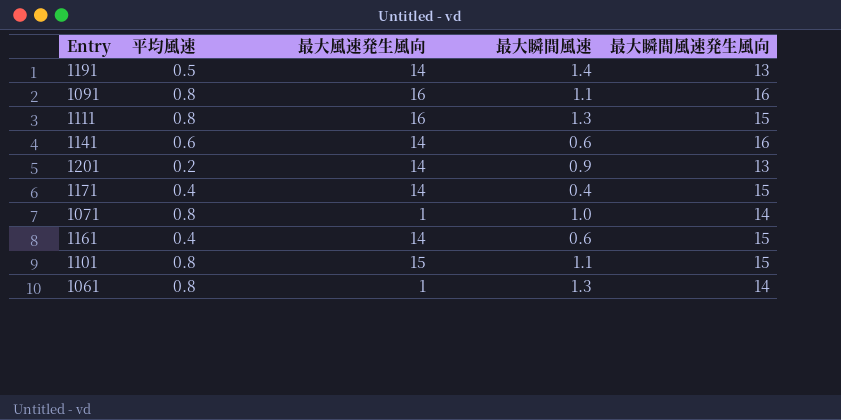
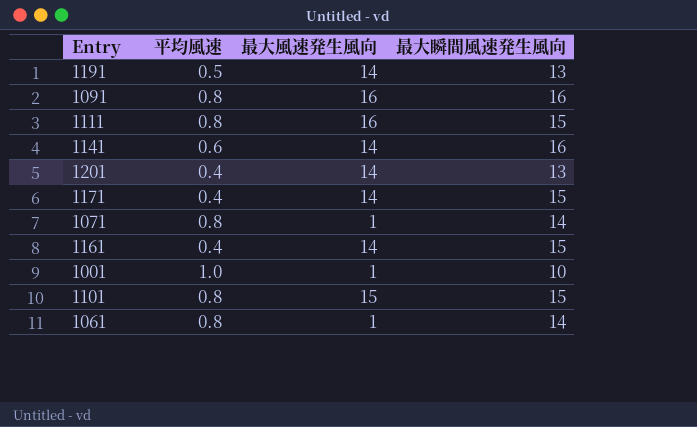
column 最大瞬間風速 | position: 4 -> none
1201 | 平均風速: 0.2 -> 0.4
row 1001: none -> 1.0 | 1 | 10

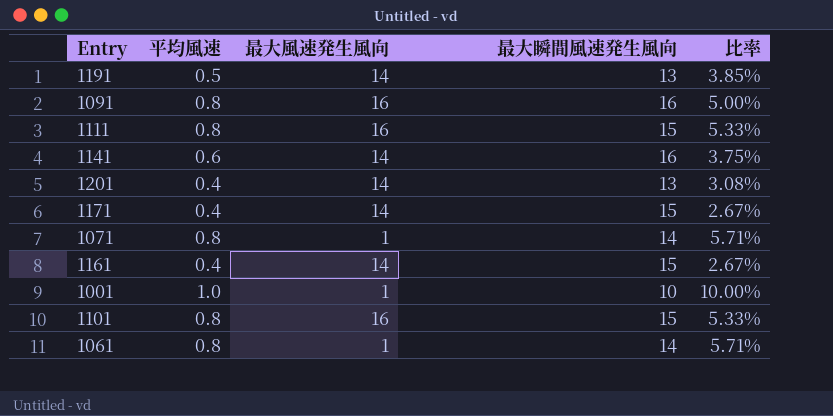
column 比率 | formula: none -> [平均風速] / [最大瞬間風速発生風向]
1101 | 最大風速発生風向: 15 -> 16

